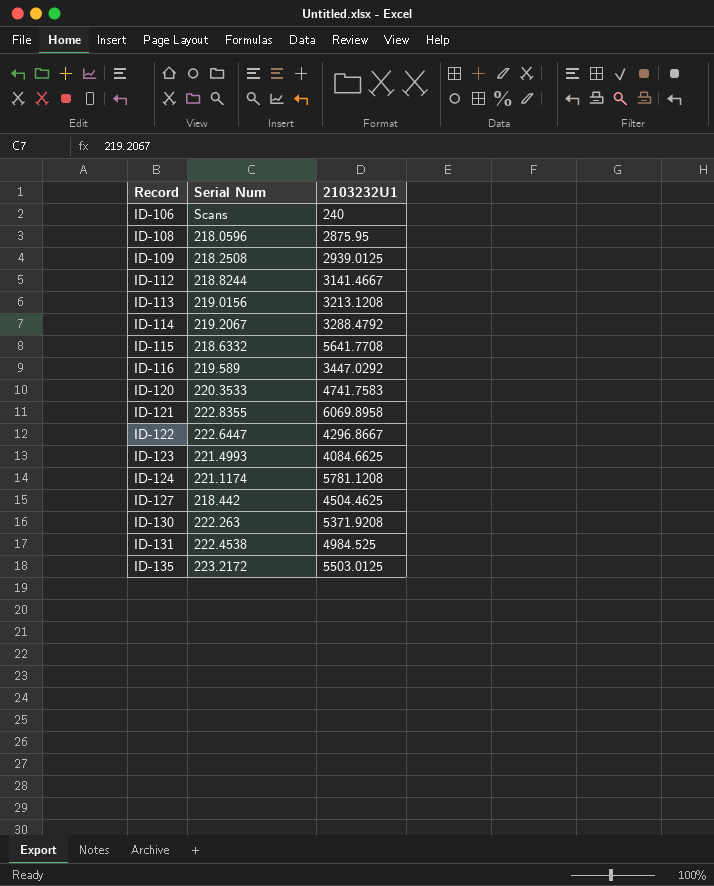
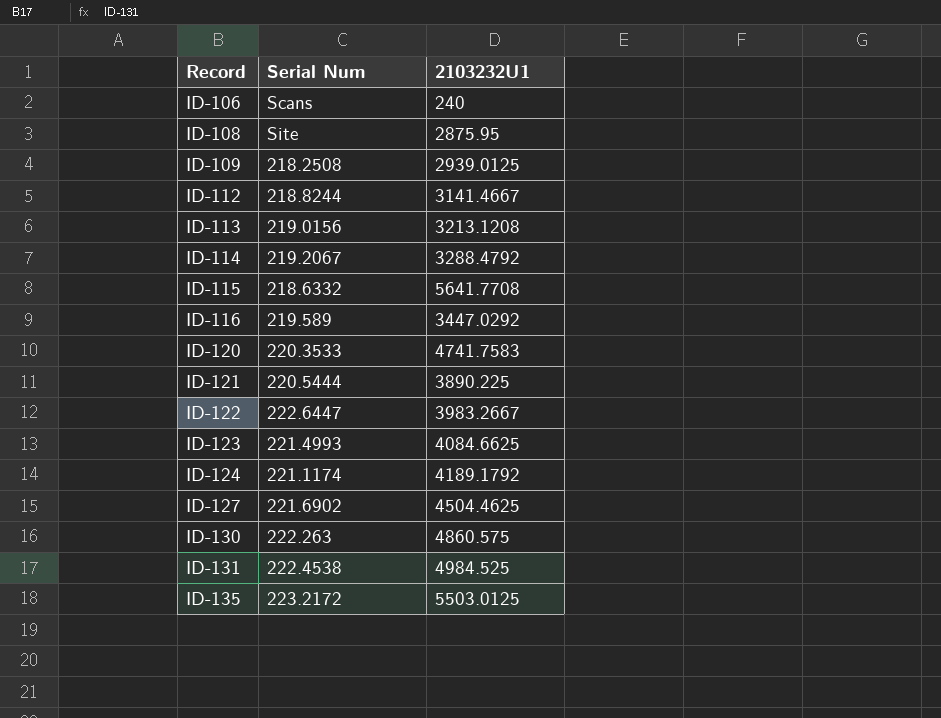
ID-108 | Serial Num: 218.0596 -> Site
ID-121 | Serial Num: 222.8355 -> 220.5444
ID-121 | 2103232U1: 6069.8958 -> 3890.225
ID-122 | 2103232U1: 4296.8667 -> 3983.2667
ID-124 | 2103232U1: 5781.1208 -> 4189.1792
ID-127 | Serial Num: 218.442 -> 221.6902
ID-130 | 2103232U1: 5371.9208 -> 4860.575

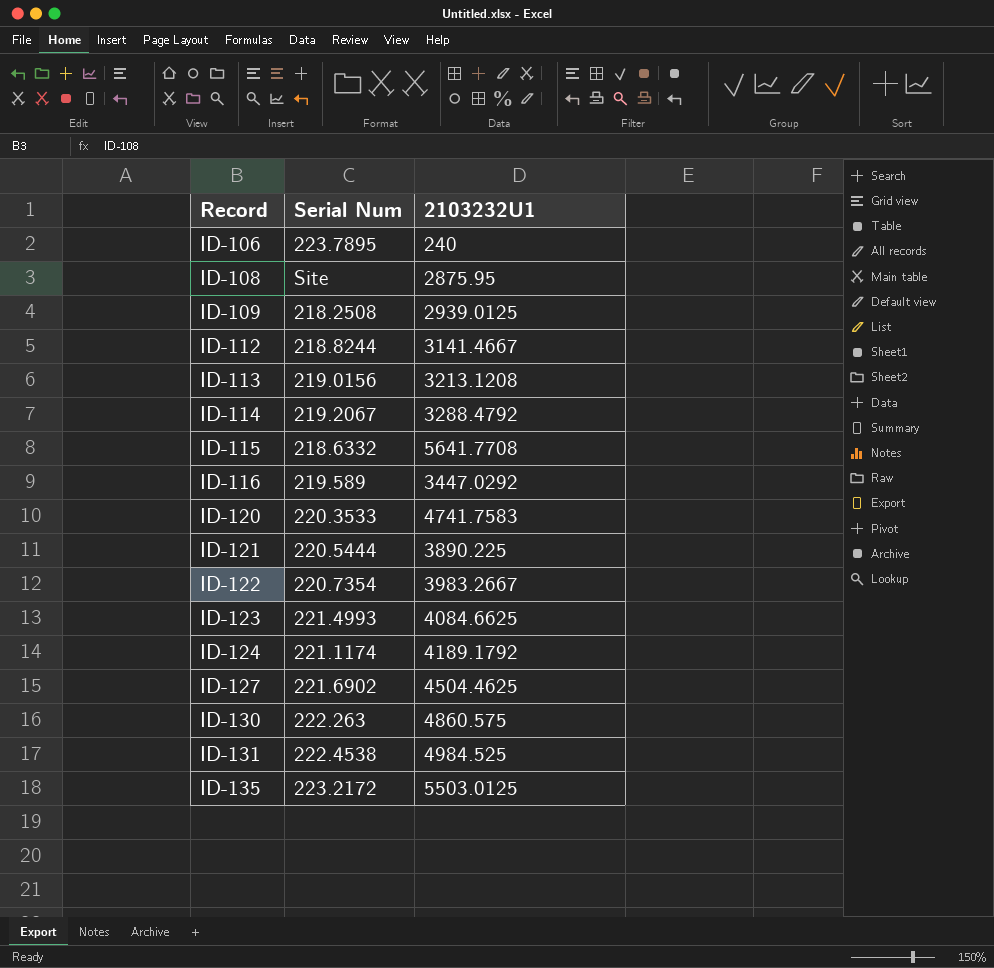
ID-106 | Serial Num: Scans -> 223.7895
ID-122 | Serial Num: 222.6447 -> 220.7354

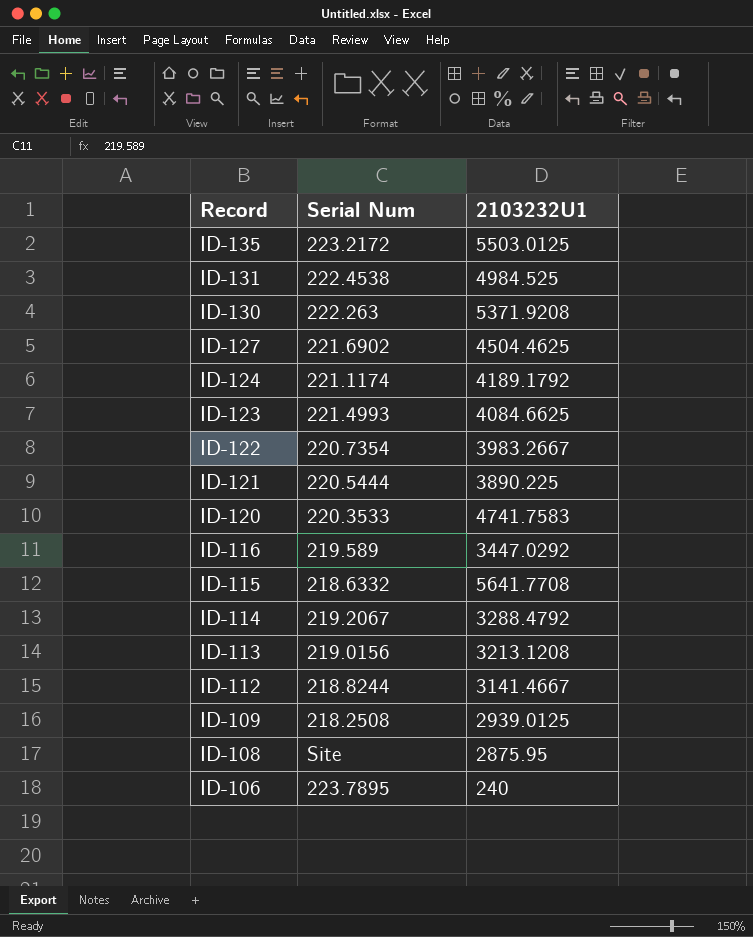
row order: Record ascending -> Record descending
ID-130 | 2103232U1: 4860.575 -> 5371.9208

